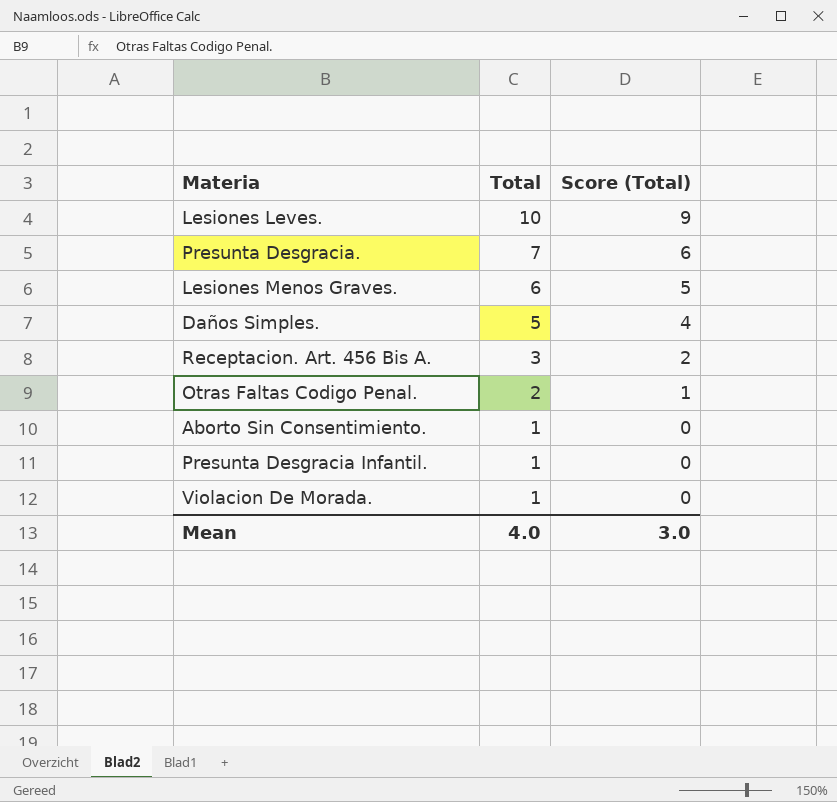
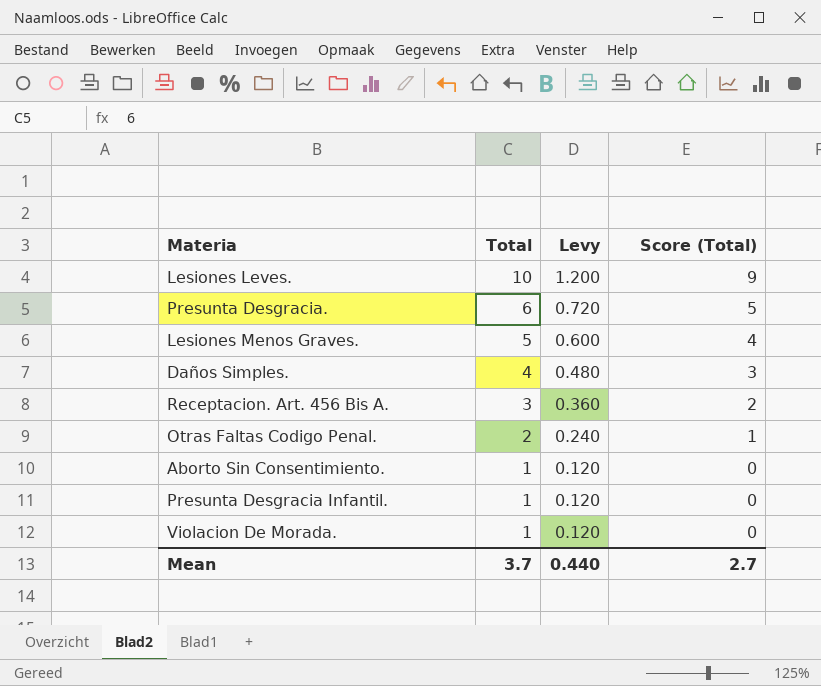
column Levy | formula: none -> [Total] * 0.12
Presunta Desgracia. | Total: 7 -> 6
Presunta Desgracia. | Score (Total): 6 -> 5
Lesiones Menos Graves. | Total: 6 -> 5
Lesiones Menos Graves. | Score (Total): 5 -> 4
Daños Simples. | Total: 5 -> 4
Daños Simples. | Score (Total): 4 -> 3
Mean | Total: 4.0 -> 3.7
Mean | Score (Total): 3.0 -> 2.7

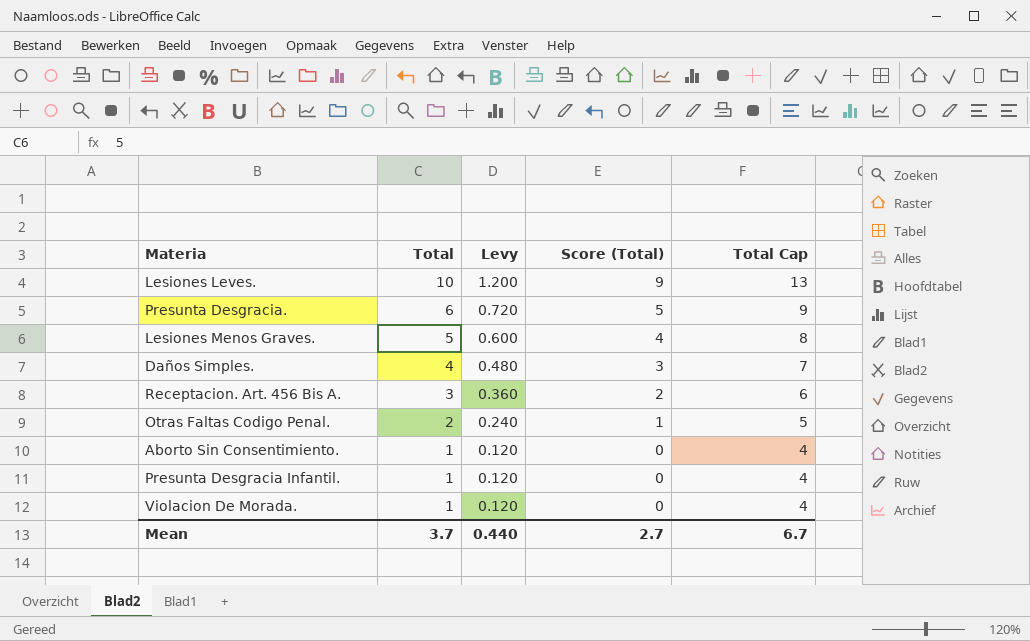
column Total Cap | formula: none -> [Total] + 3

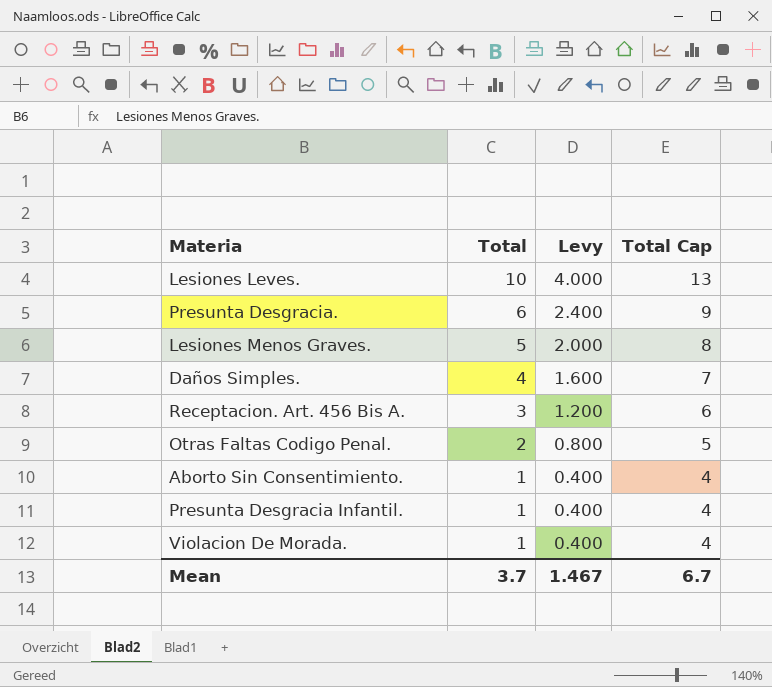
column Score (Total) | formula: [Total] - 1 -> none
column Levy | formula: [Total] * 0.12 -> [Total] * 0.4
Mean | Levy: 0.440 -> 1.467

